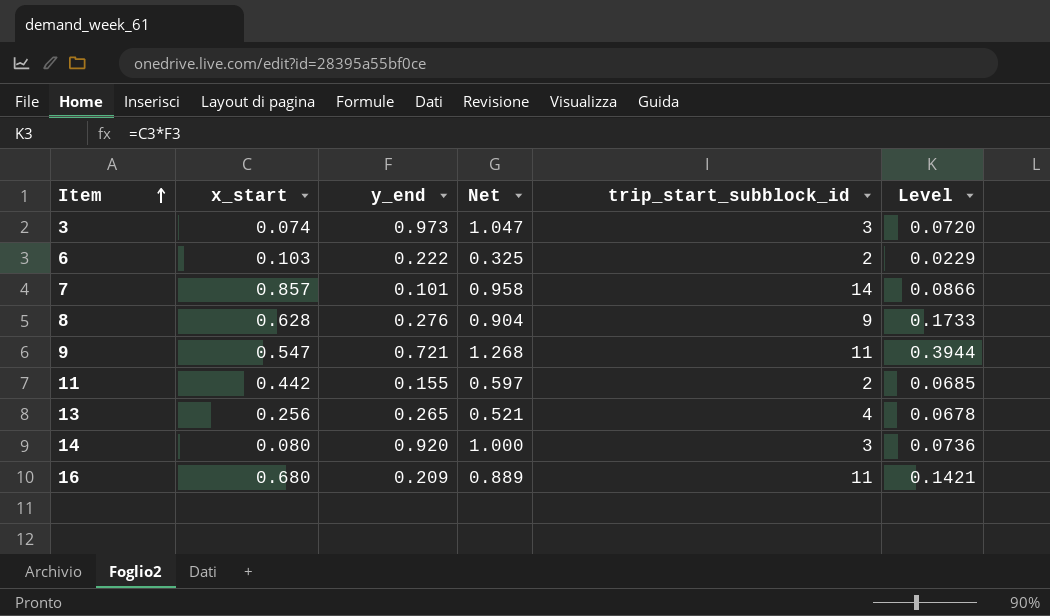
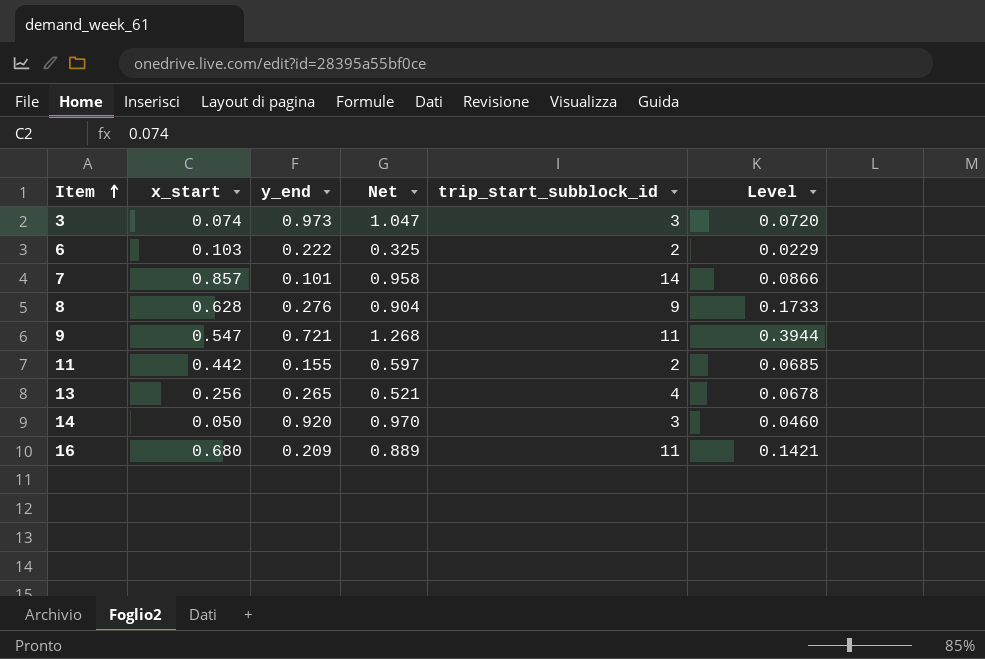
14 | x_start: 0.080 -> 0.050
14 | Net: 1.000 -> 0.970
14 | Level: 0.0736 -> 0.0460

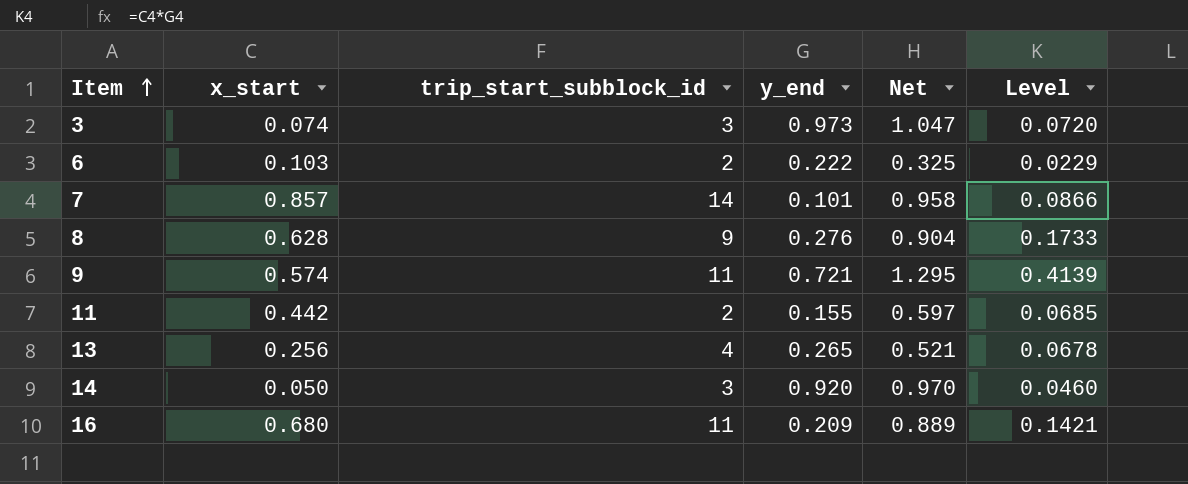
column trip_start_subblock_id | position: 5 -> 3
9 | x_start: 0.547 -> 0.574
9 | Net: 1.268 -> 1.295
9 | Level: 0.3944 -> 0.4139

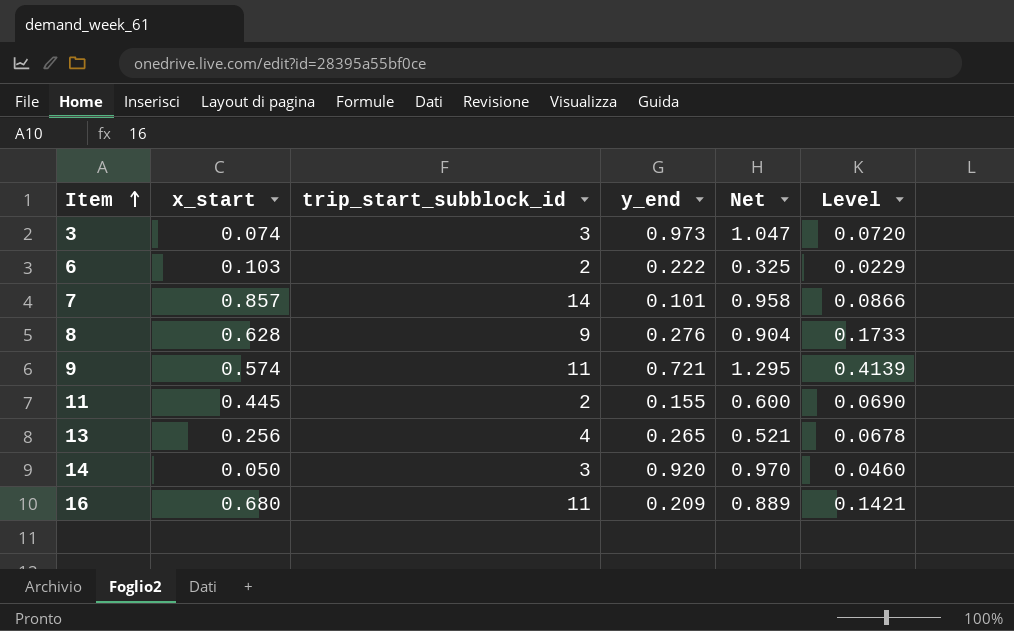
11 | x_start: 0.442 -> 0.445
11 | Net: 0.597 -> 0.600
11 | Level: 0.0685 -> 0.0690

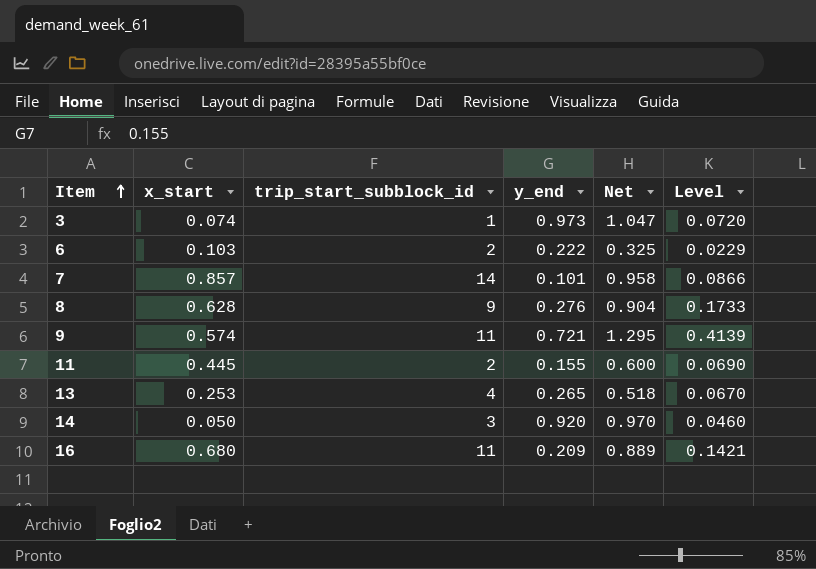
3 | trip_start_subblock_id: 3 -> 1
13 | x_start: 0.256 -> 0.253
13 | Net: 0.521 -> 0.518
13 | Level: 0.0678 -> 0.0670

